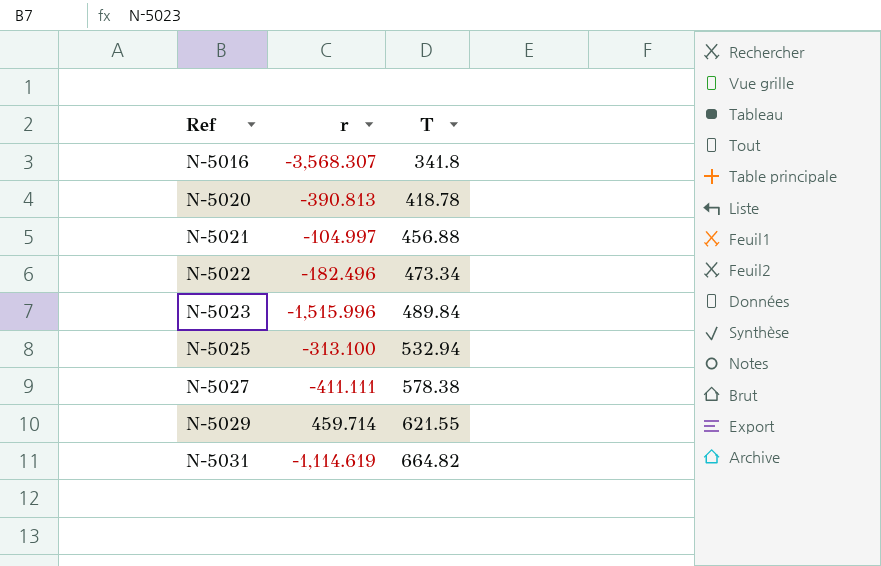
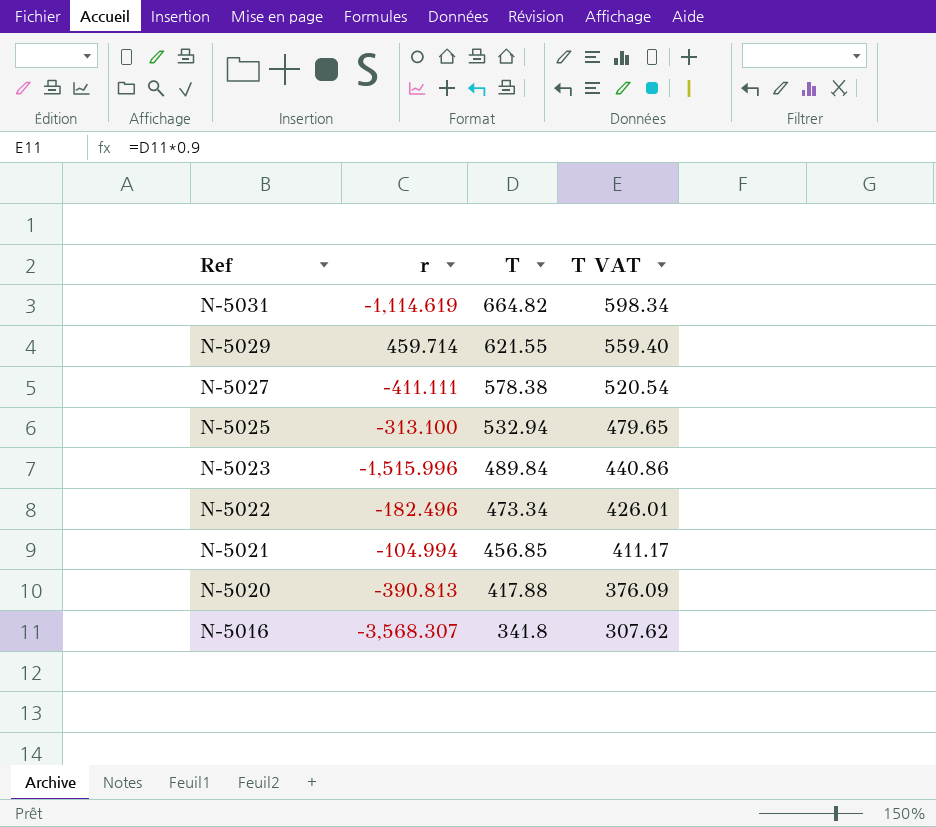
row order: Ref ascending -> Ref descending
column T VAT | formula: none -> [T] * 0.9
N-5021 | r: -104.997 -> -104.994
N-5021 | T: 456.88 -> 456.85
N-5020 | T: 418.78 -> 417.88

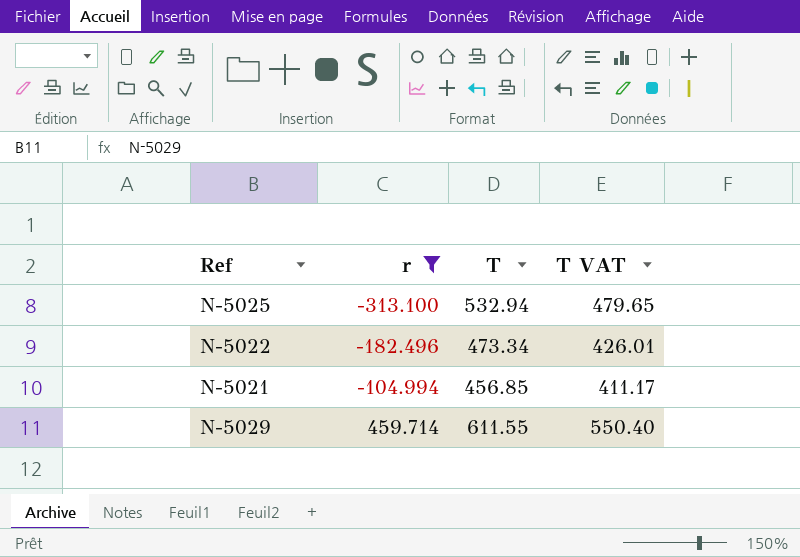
filter: none -> r >= -313.100
row order: Ref descending -> r ascending
N-5029 | T: 621.55 -> 611.55
N-5029 | T VAT: 559.40 -> 550.40

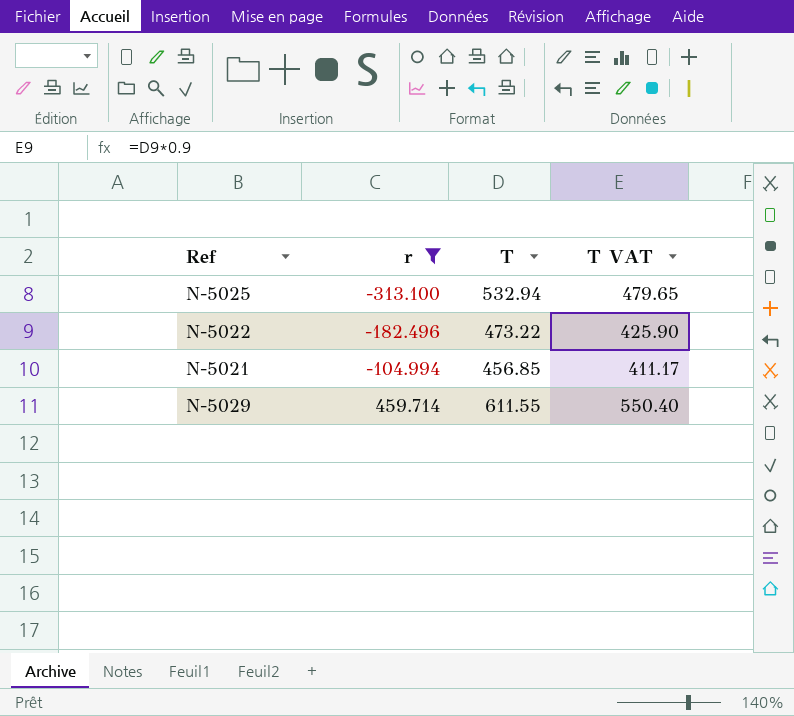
N-5022 | T: 473.34 -> 473.22
N-5022 | T VAT: 426.01 -> 425.90

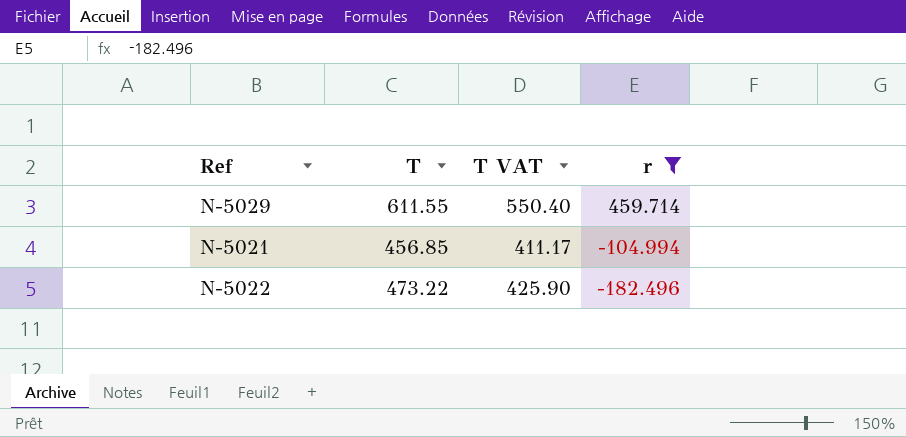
row order: r ascending -> r descending
column r | position: 2 -> 4
row N-5025: -313.100 | 532.94 | 479.65 -> none

